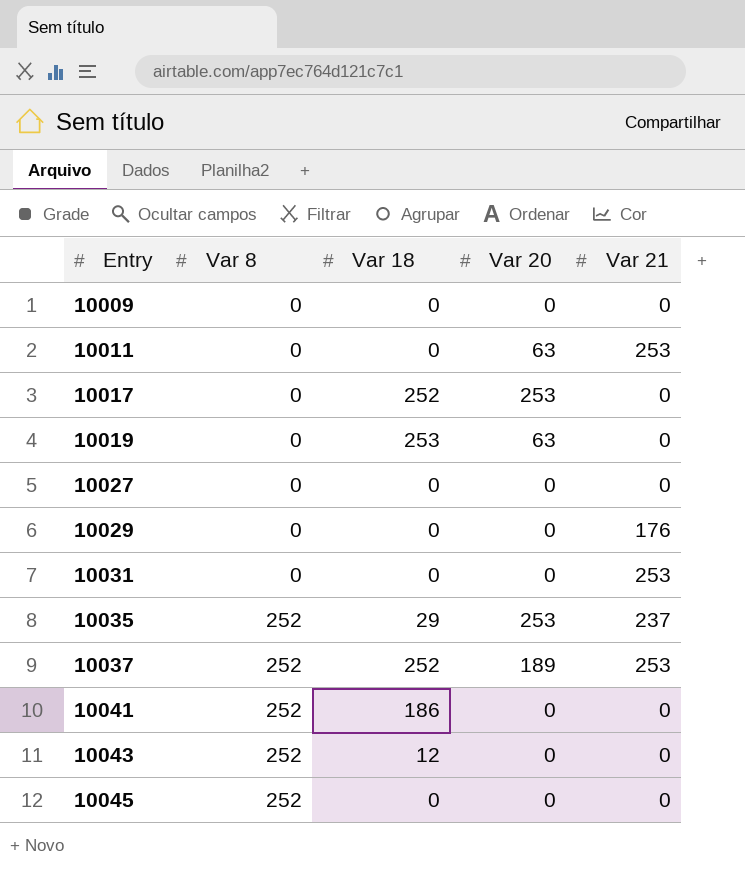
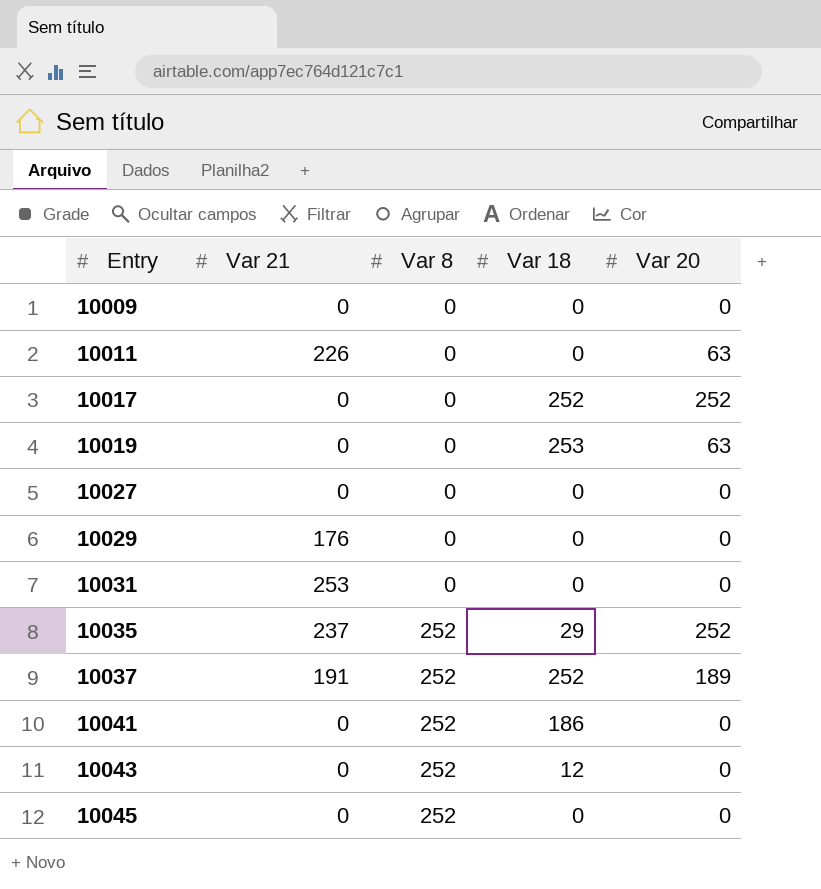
column Var 21 | position: 5 -> 2
10011 | Var 21: 253 -> 226
10017 | Var 20: 253 -> 252
10035 | Var 20: 253 -> 252
10037 | Var 21: 253 -> 191

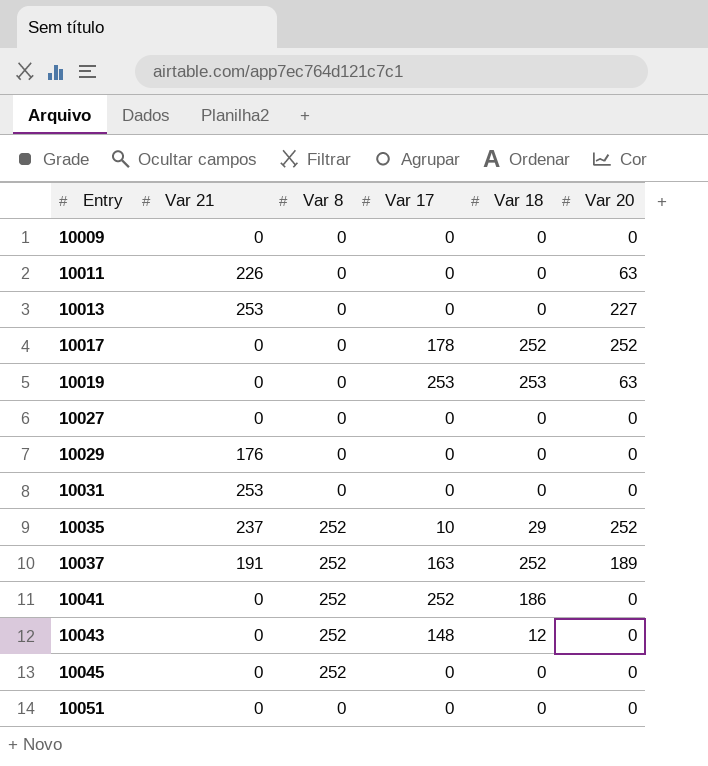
column Var 17 | position: none -> 4
row 10013: none -> 253 | 0 | 0 | 0 | 227
row 10051: none -> 0 | 0 | 0 | 0 | 0

